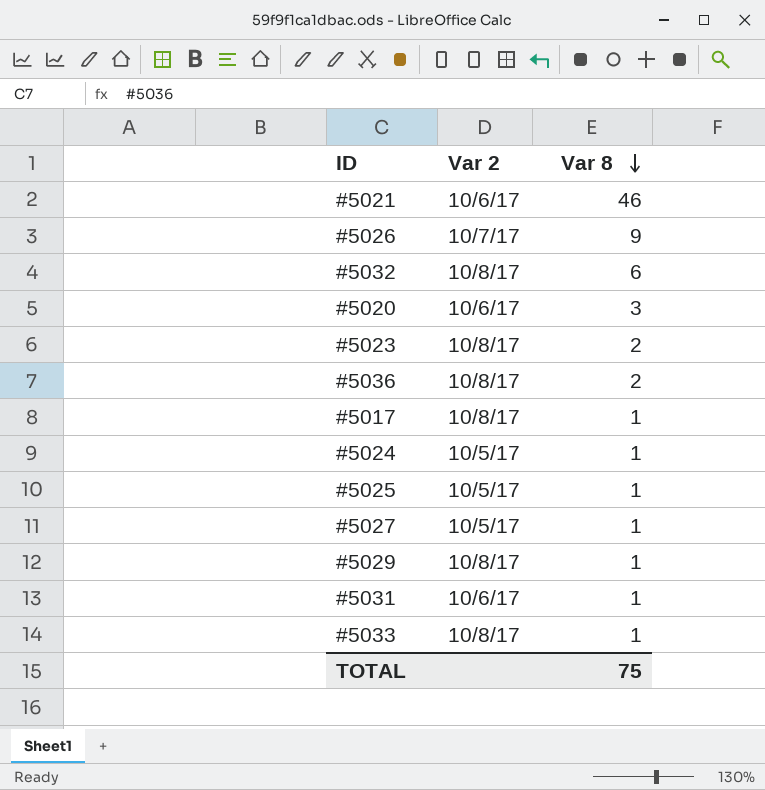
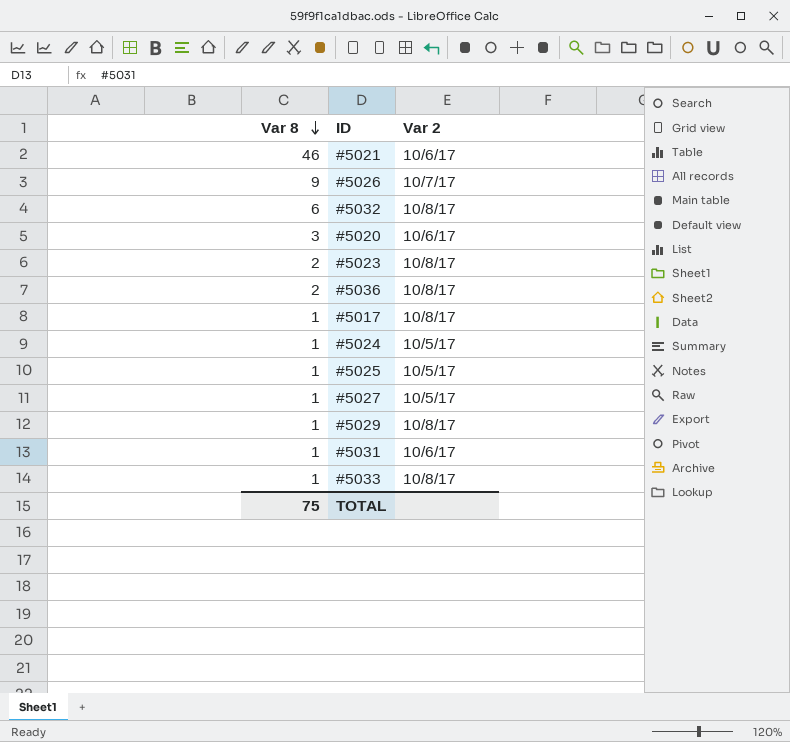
column Var 8 | position: 3 -> 1

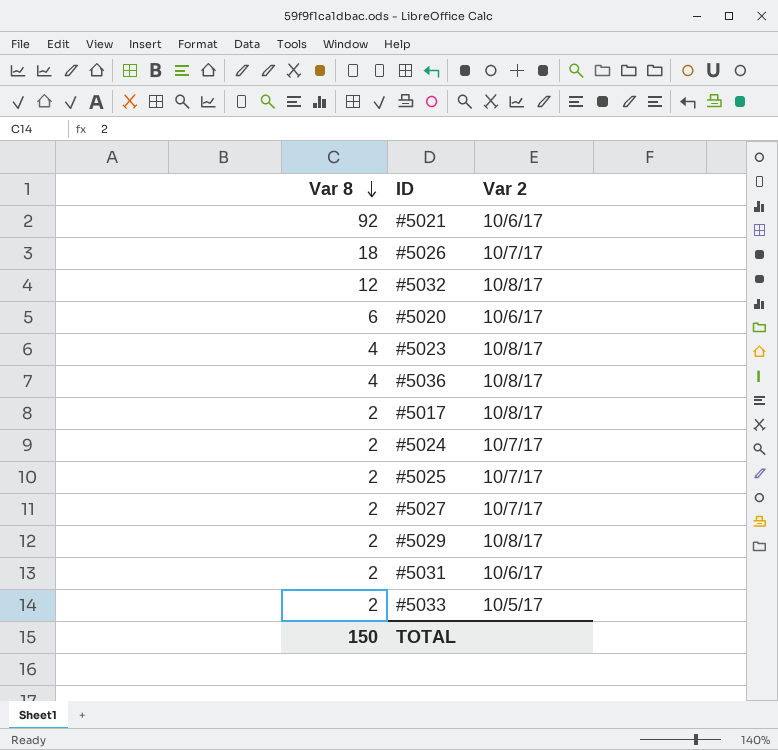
#5021 | Var 8: 46 -> 92
#5026 | Var 8: 9 -> 18
#5032 | Var 8: 6 -> 12
#5020 | Var 8: 3 -> 6
#5023 | Var 8: 2 -> 4
#5036 | Var 8: 2 -> 4
#5017 | Var 8: 1 -> 2
#5024 | Var 8: 1 -> 2
#5024 | Var 2: 10/5/17 -> 10/7/17
#5025 | Var 8: 1 -> 2
#5025 | Var 2: 10/5/17 -> 10/7/17
#5027 | Var 8: 1 -> 2
#5027 | Var 2: 10/5/17 -> 10/7/17
#5029 | Var 8: 1 -> 2
#5031 | Var 8: 1 -> 2
#5033 | Var 8: 1 -> 2
#5033 | Var 2: 10/8/17 -> 10/5/17
TOTAL | Var 8: 75 -> 150

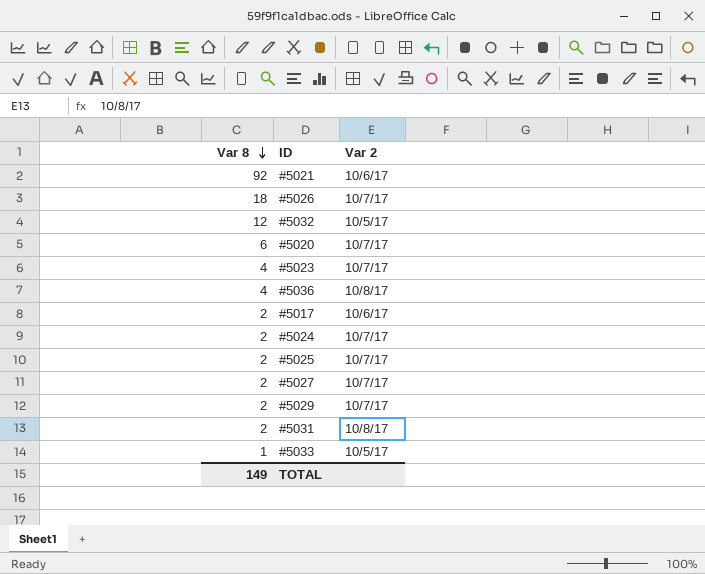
#5032 | Var 2: 10/8/17 -> 10/5/17
#5020 | Var 2: 10/6/17 -> 10/7/17
#5023 | Var 2: 10/8/17 -> 10/7/17
#5017 | Var 2: 10/8/17 -> 10/6/17
#5029 | Var 2: 10/8/17 -> 10/7/17
#5031 | Var 2: 10/6/17 -> 10/8/17
#5033 | Var 8: 2 -> 1
TOTAL | Var 8: 150 -> 149

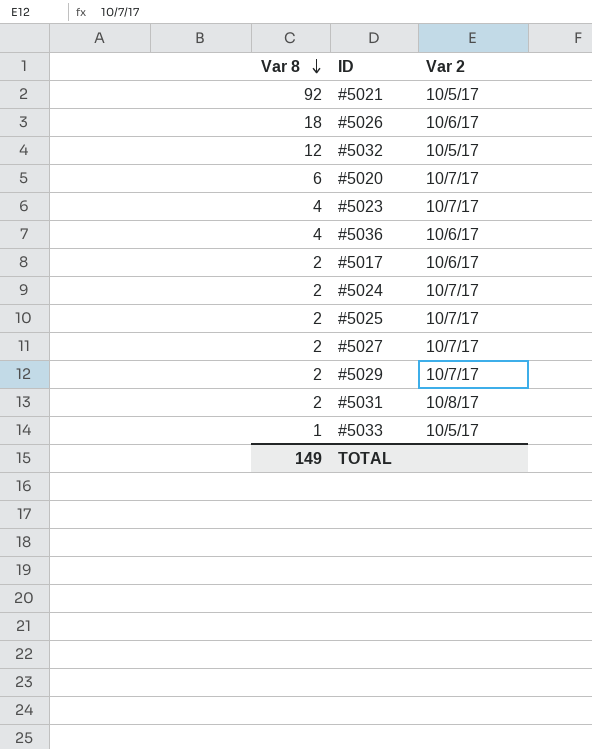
#5021 | Var 2: 10/6/17 -> 10/5/17
#5026 | Var 2: 10/7/17 -> 10/6/17
#5036 | Var 2: 10/8/17 -> 10/6/17

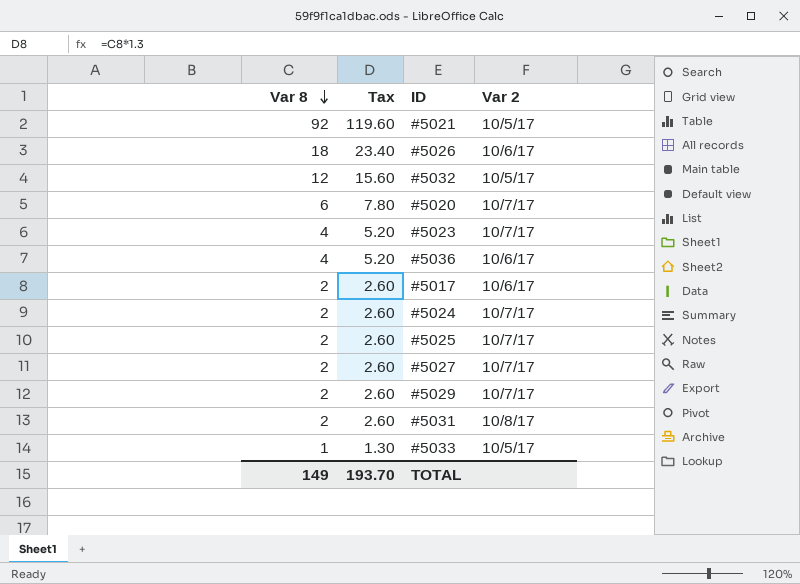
column Tax | formula: none -> [Var 8] * 1.3

